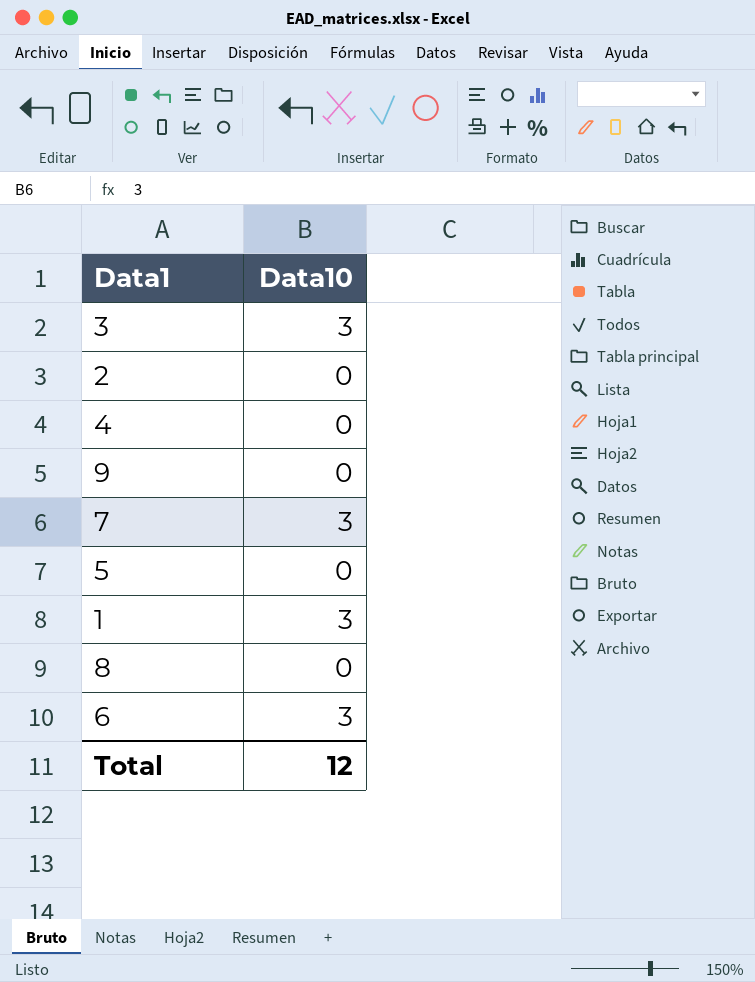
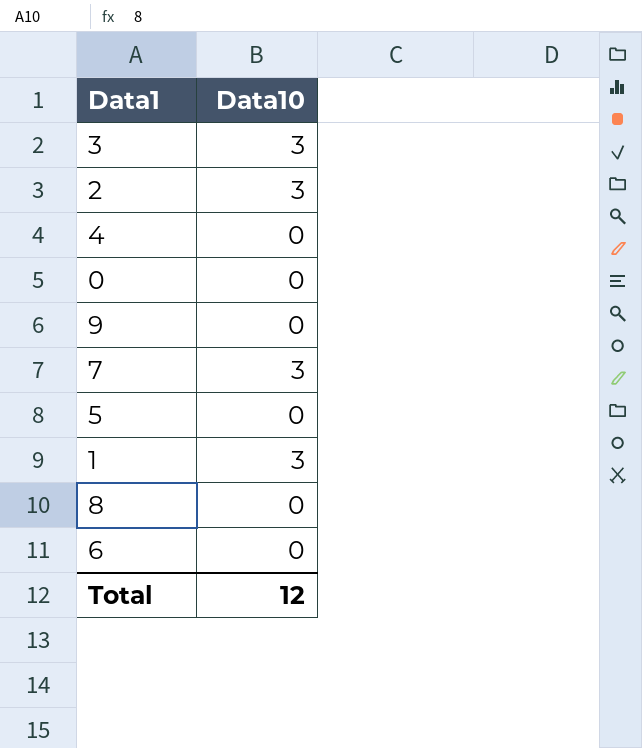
2 | Data10: 0 -> 3
row 0: none -> 0
6 | Data10: 3 -> 0

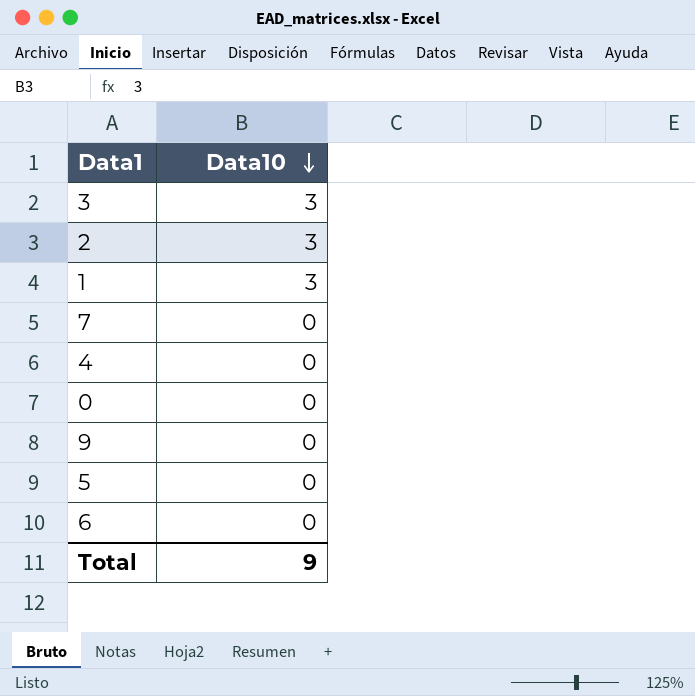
row order: none -> Data10 descending
row 8: 0 -> none
7 | Data10: 3 -> 0
Total | Data10: 12 -> 9

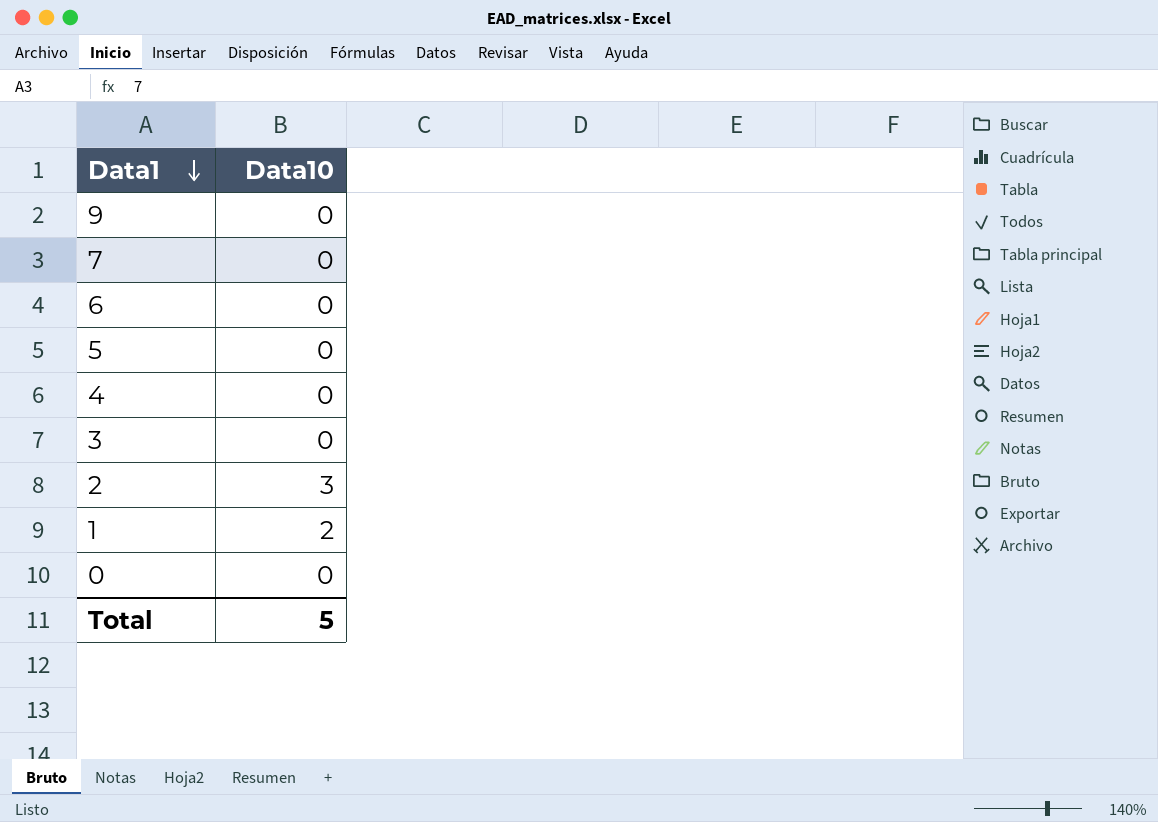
row order: Data10 descending -> Data1 descending
3 | Data10: 3 -> 0
1 | Data10: 3 -> 2
Total | Data10: 9 -> 5

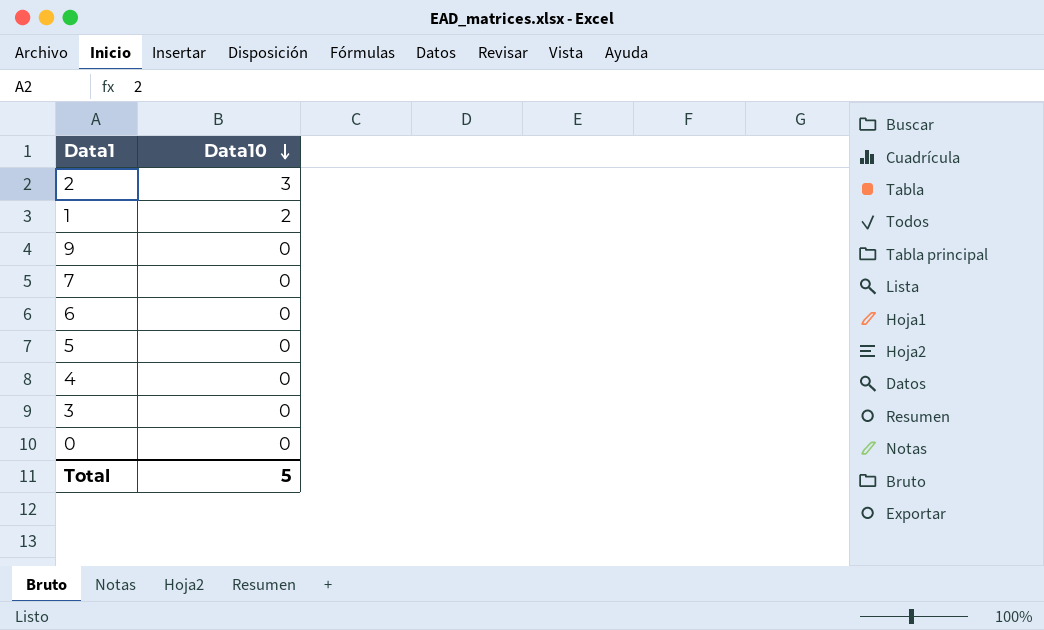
row order: Data1 descending -> Data10 descending

